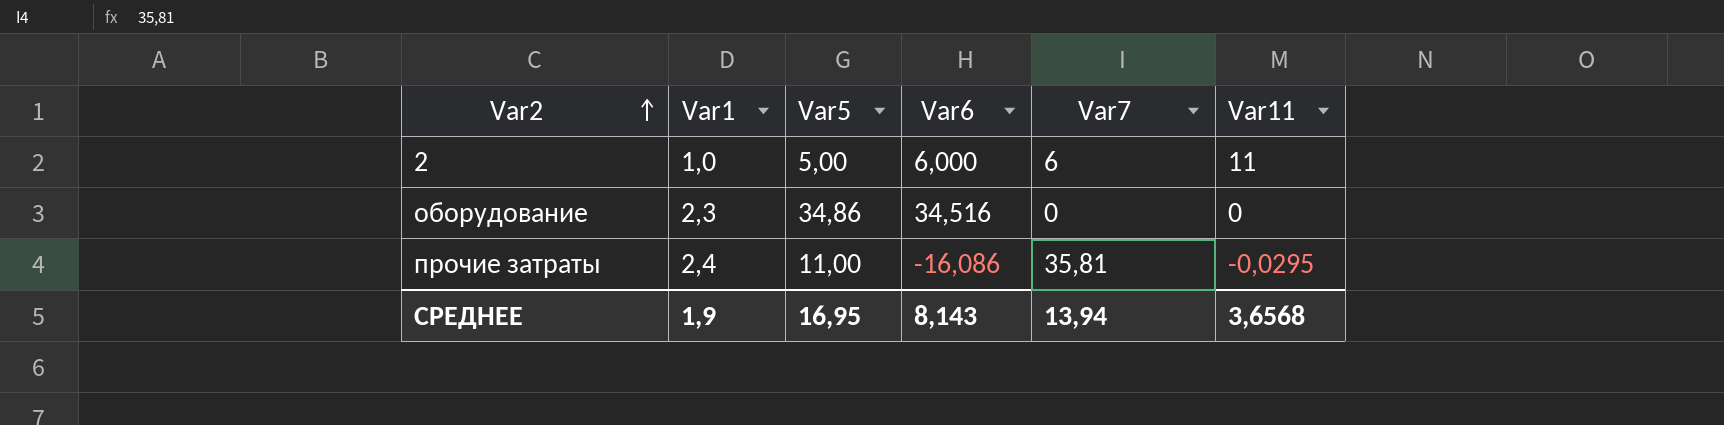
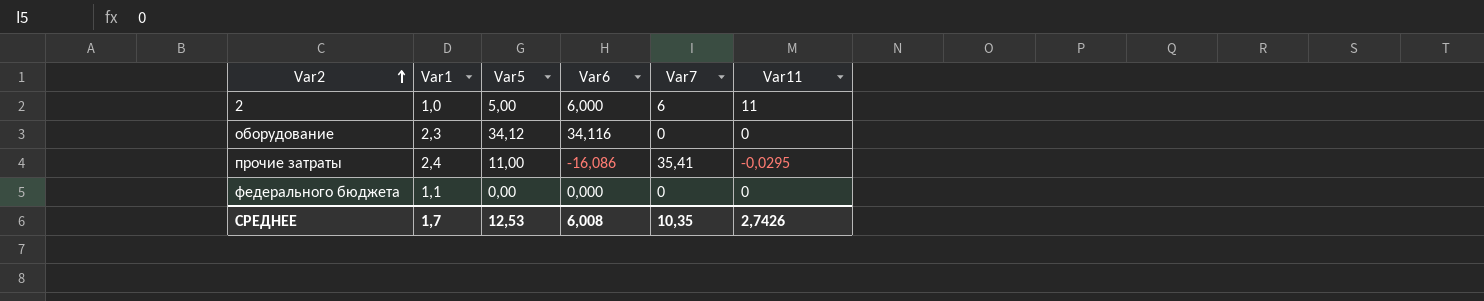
оборудование | Var5: 34,86 -> 34,12
оборудование | Var6: 34,516 -> 34,116
прочие затраты | Var7: 35,81 -> 35,41
row федерального бюджета: none -> 1,1 | 0,00 | 0,000 | 0 | 0
СРЕДНЕЕ | Var1: 1,9 -> 1,7
СРЕДНЕЕ | Var5: 16,95 -> 12,53
СРЕДНЕЕ | Var6: 8,143 -> 6,008
СРЕДНЕЕ | Var7: 13,94 -> 10,35
СРЕДНЕЕ | Var11: 3,6568 -> 2,7426

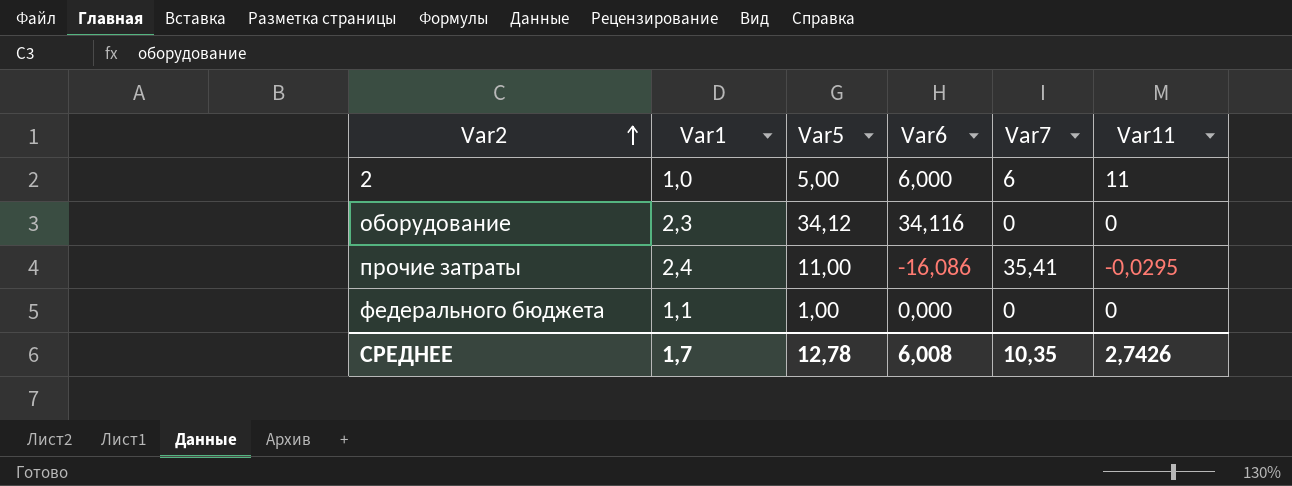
федерального бюджета | Var5: 0,00 -> 1,00
СРЕДНЕЕ | Var5: 12,53 -> 12,78

